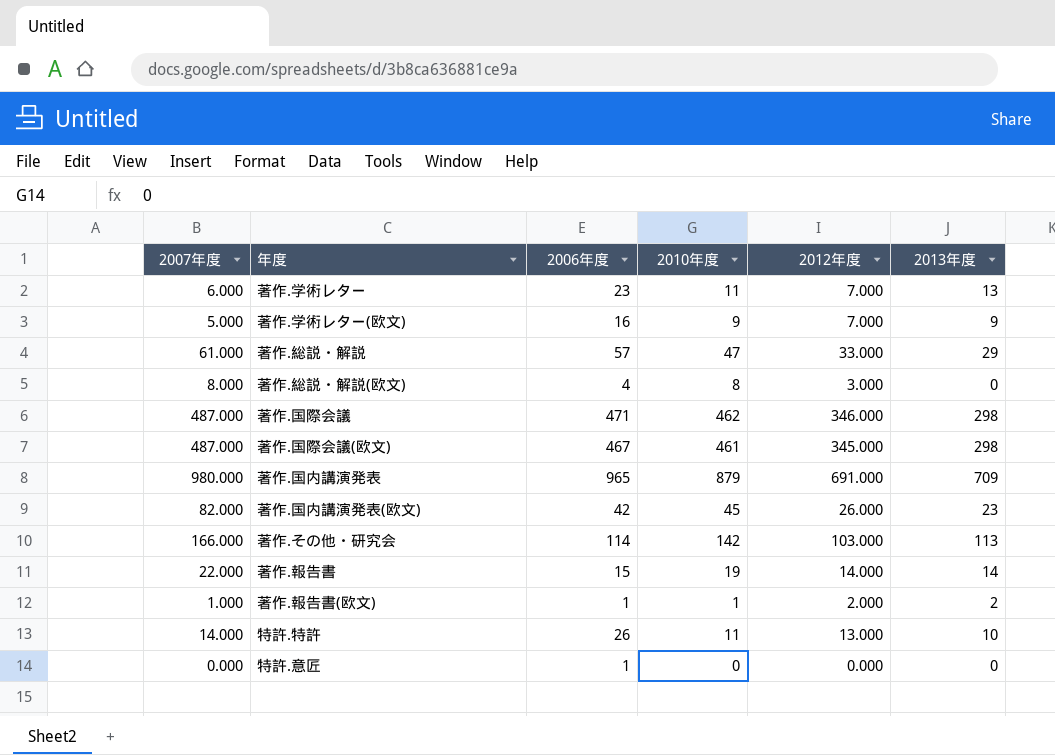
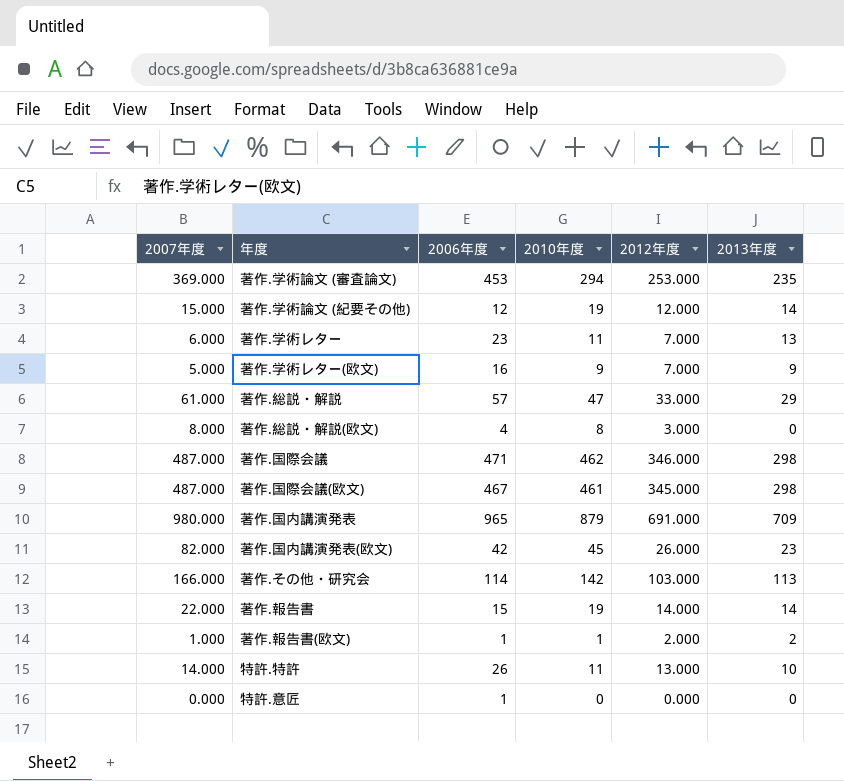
row 著作.学術論文 (審査論文): none -> 369.000 | 453 | 294 | 253.000 | 235
row 著作.学術論文 (紀要その他): none -> 15.000 | 12 | 19 | 12.000 | 14

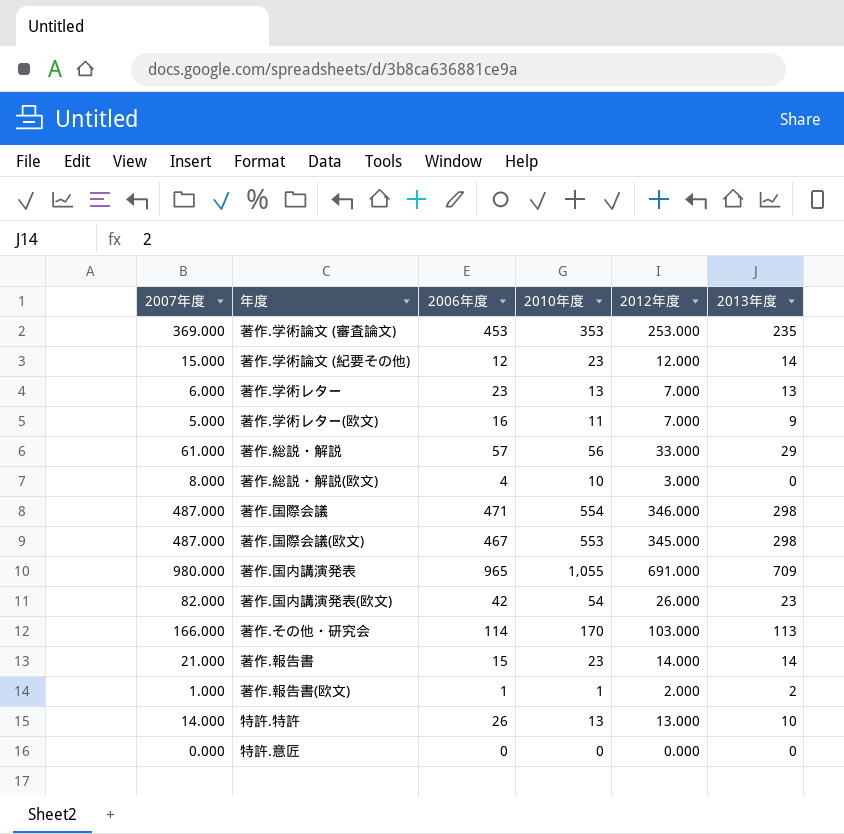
著作.学術論文 (審査論文) | 2010年度: 294 -> 353
著作.学術論文 (紀要その他) | 2010年度: 19 -> 23
著作.学術レター | 2010年度: 11 -> 13
著作.学術レター(欧文) | 2010年度: 9 -> 11
著作.総説・解説 | 2010年度: 47 -> 56
著作.総説・解説(欧文) | 2010年度: 8 -> 10
著作.国際会議 | 2010年度: 462 -> 554
著作.国際会議(欧文) | 2010年度: 461 -> 553
著作.国内講演発表 | 2010年度: 879 -> 1,055
著作.国内講演発表(欧文) | 2010年度: 45 -> 54
著作.その他・研究会 | 2010年度: 142 -> 170
著作.報告書 | 2007年度: 22.000 -> 21.000
著作.報告書 | 2010年度: 19 -> 23
特許.特許 | 2010年度: 11 -> 13
特許.意匠 | 2006年度: 1 -> 0

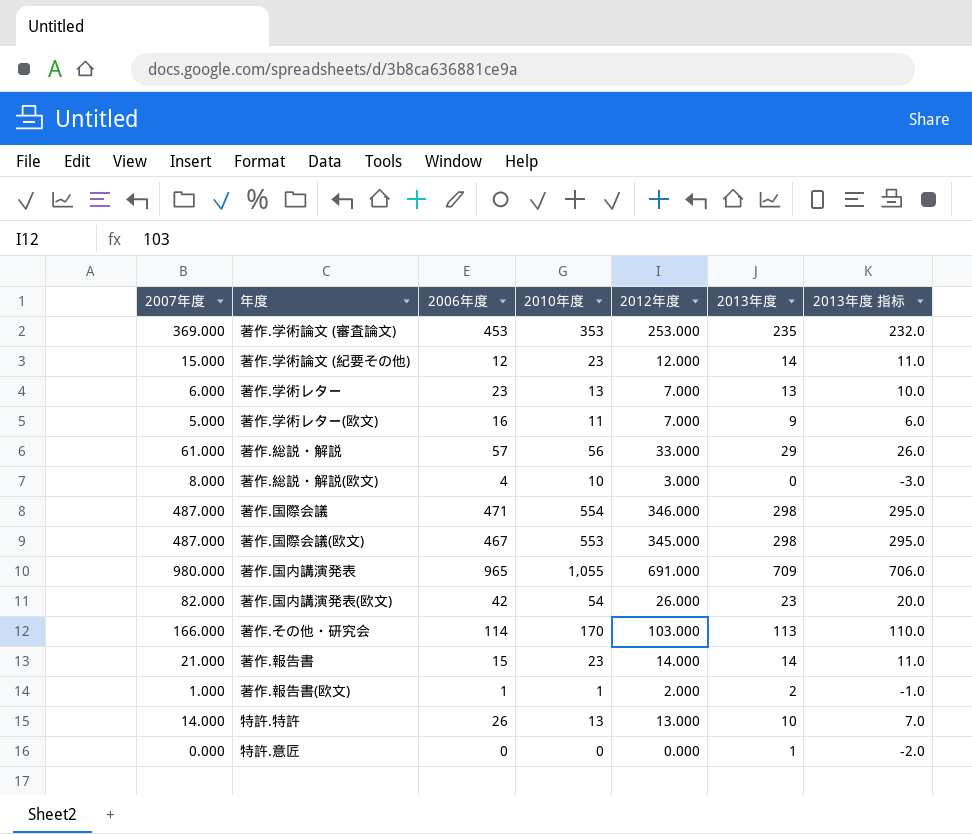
column 2013年度 指标 | formula: none -> [2013年度] - 3
特許.意匠 | 2013年度: 0 -> 1

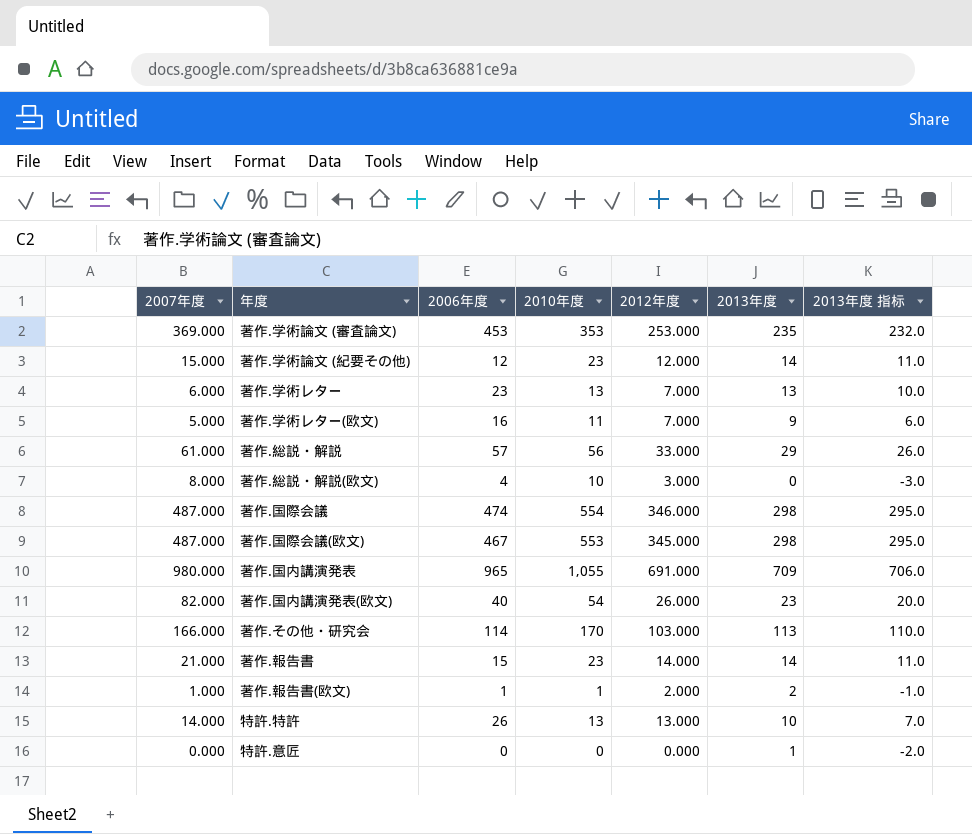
著作.国際会議 | 2006年度: 471 -> 474
著作.国内講演発表(欧文) | 2006年度: 42 -> 40

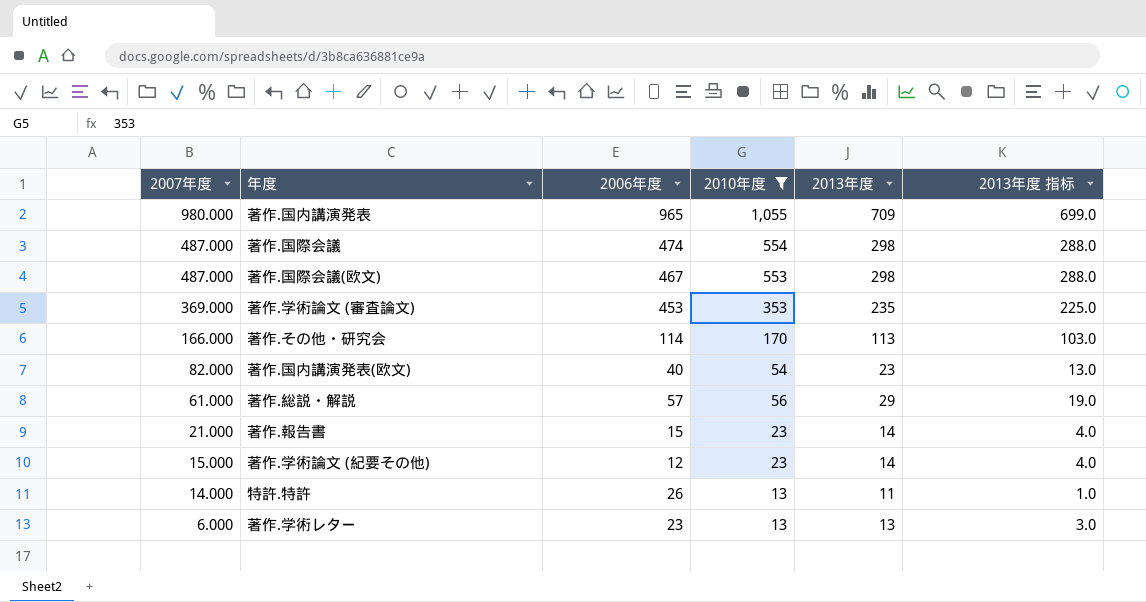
filter: none -> 2010年度 >= 13
row order: none -> 2007年度 descending
column 2012年度 | position: 5 -> none
column 2013年度 指标 | formula: [2013年度] - 3 -> [2013年度] - 10
特許.特許 | 2013年度: 10 -> 11

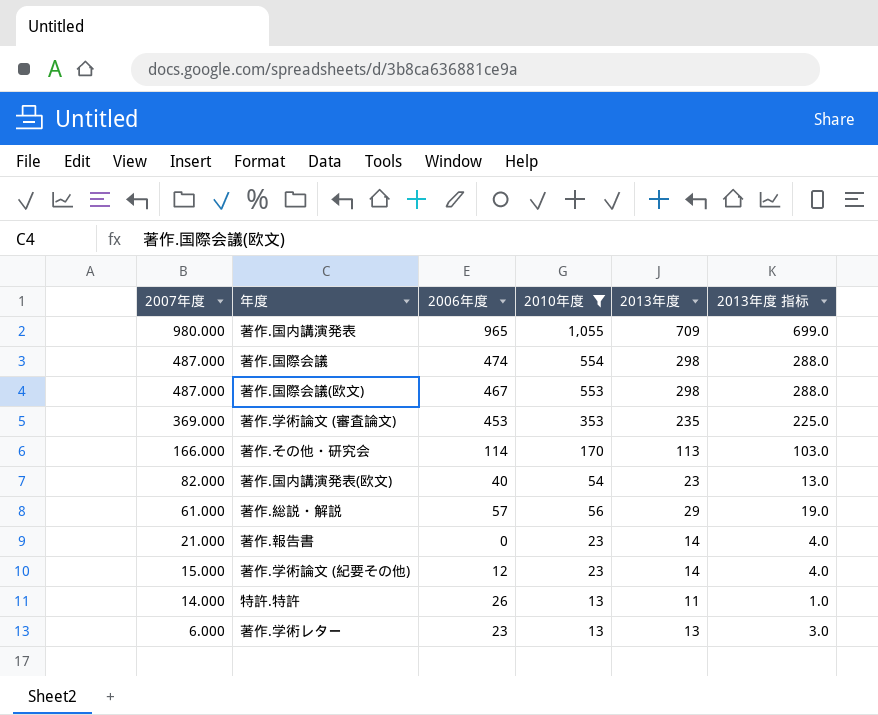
著作.報告書 | 2006年度: 15 -> 0

